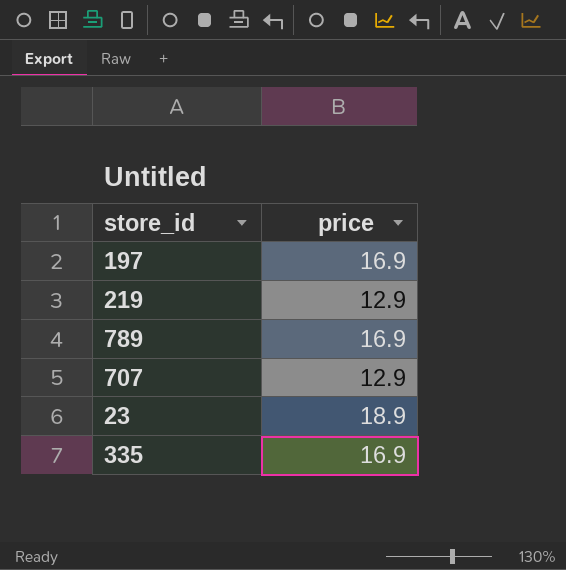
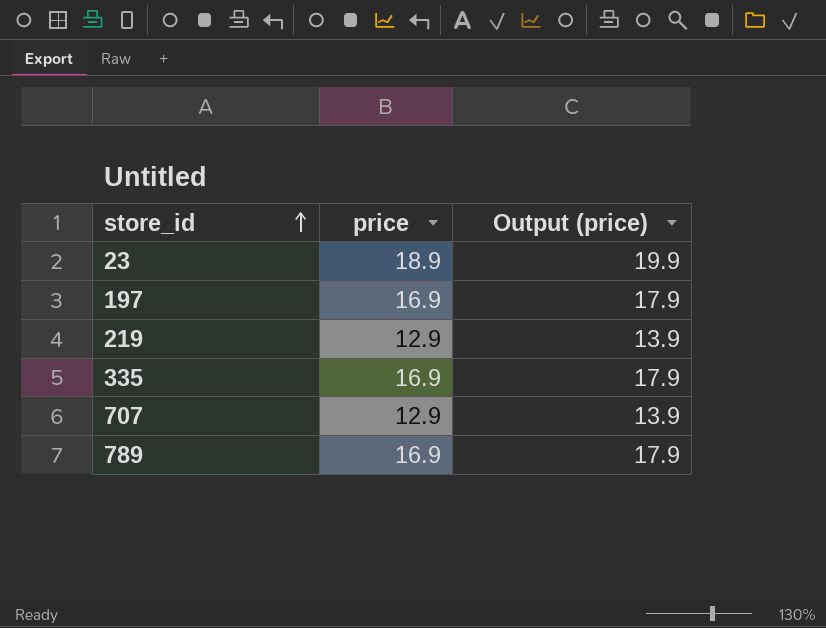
row order: none -> store_id ascending
column Output (price) | formula: none -> [price] + 1

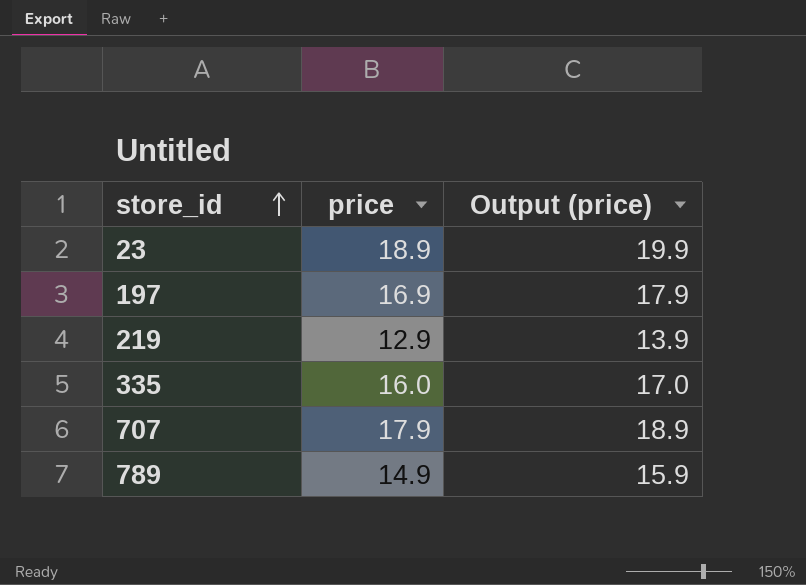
335 | price: 16.9 -> 16.0
335 | Output (price): 17.9 -> 17.0
707 | price: 12.9 -> 17.9
707 | Output (price): 13.9 -> 18.9
789 | price: 16.9 -> 14.9
789 | Output (price): 17.9 -> 15.9

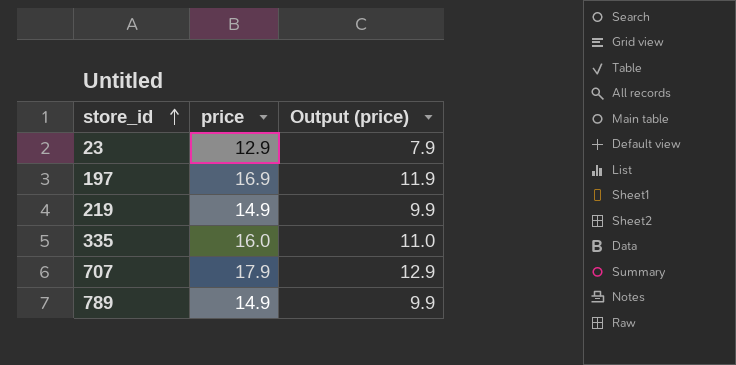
column Output (price) | formula: [price] + 1 -> [price] - 5
23 | price: 18.9 -> 12.9
219 | price: 12.9 -> 14.9

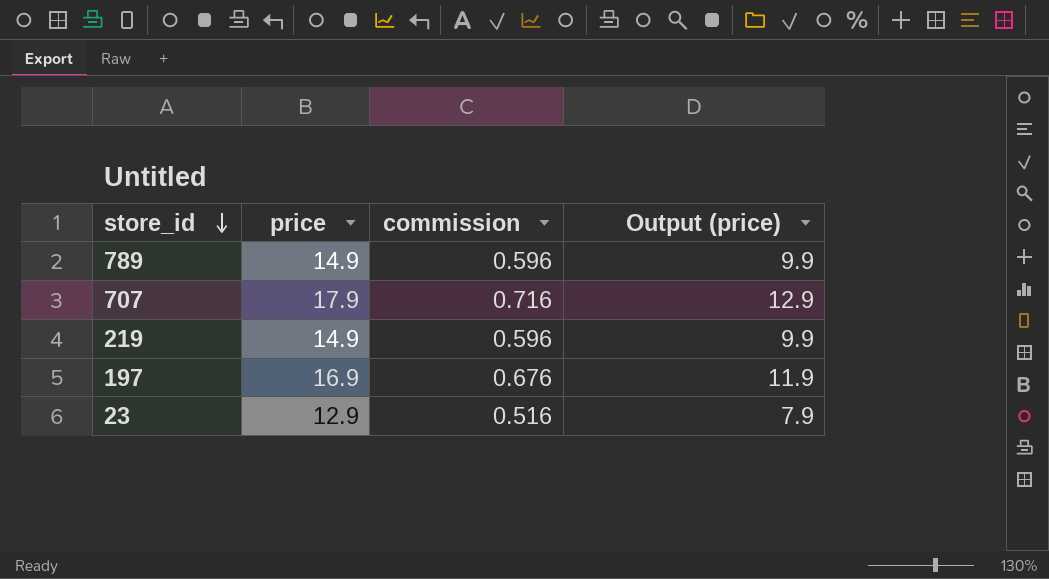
row order: store_id ascending -> store_id descending
column commission | formula: none -> [price] * 0.04
row 335: 16.0 | 11.0 -> none

